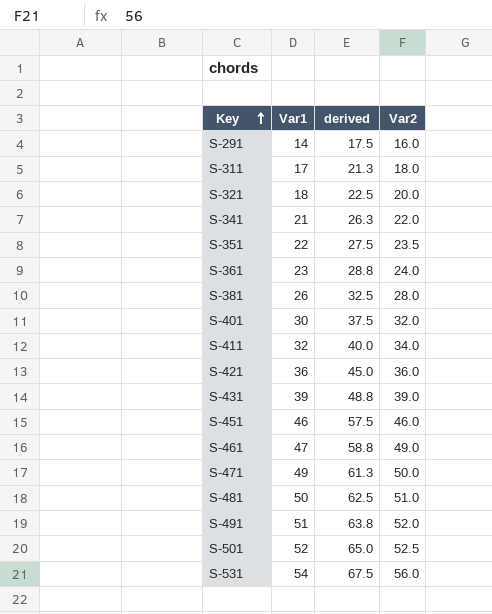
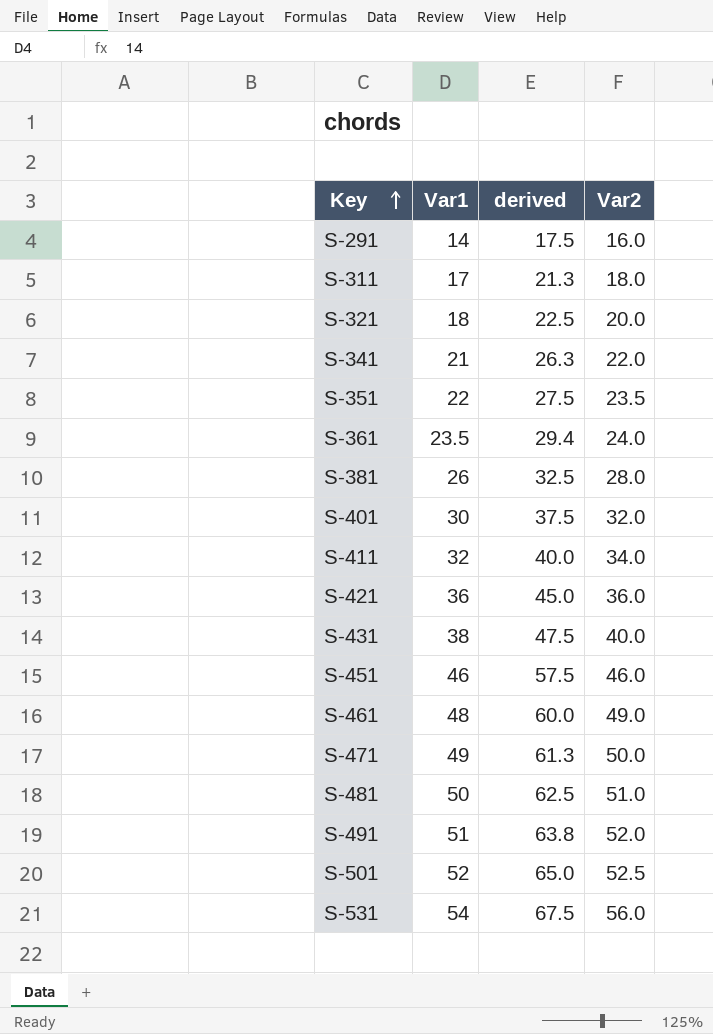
S-361 | Var1: 23 -> 23.5
S-361 | derived: 28.8 -> 29.4
S-431 | Var1: 39 -> 38
S-431 | derived: 48.8 -> 47.5
S-431 | Var2: 39.0 -> 40.0
S-461 | Var1: 47 -> 48
S-461 | derived: 58.8 -> 60.0

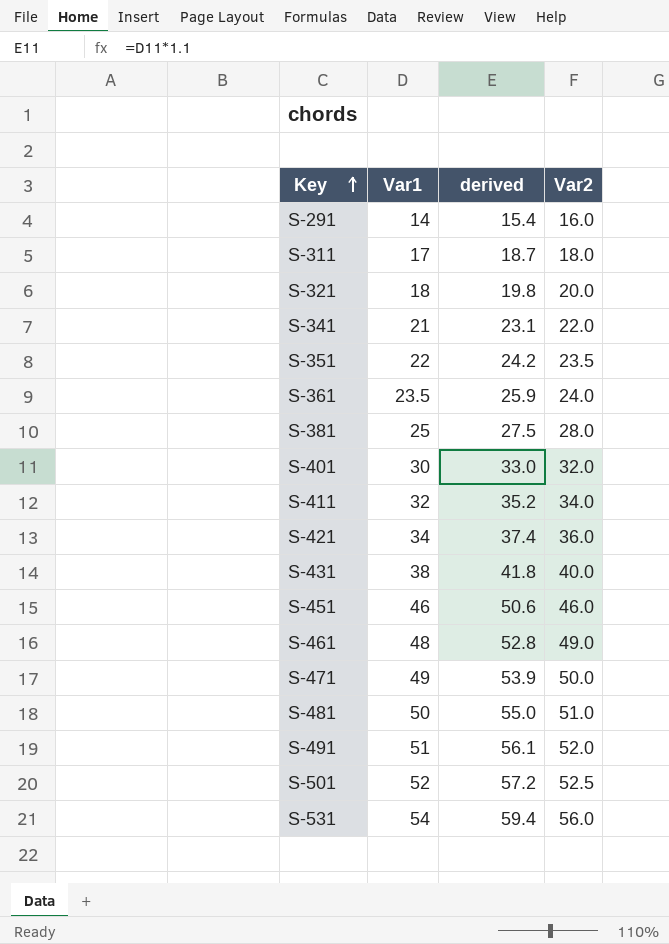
column derived | formula: [Var1] * 1.25 -> [Var1] * 1.1
S-381 | Var1: 26 -> 25
S-421 | Var1: 36 -> 34

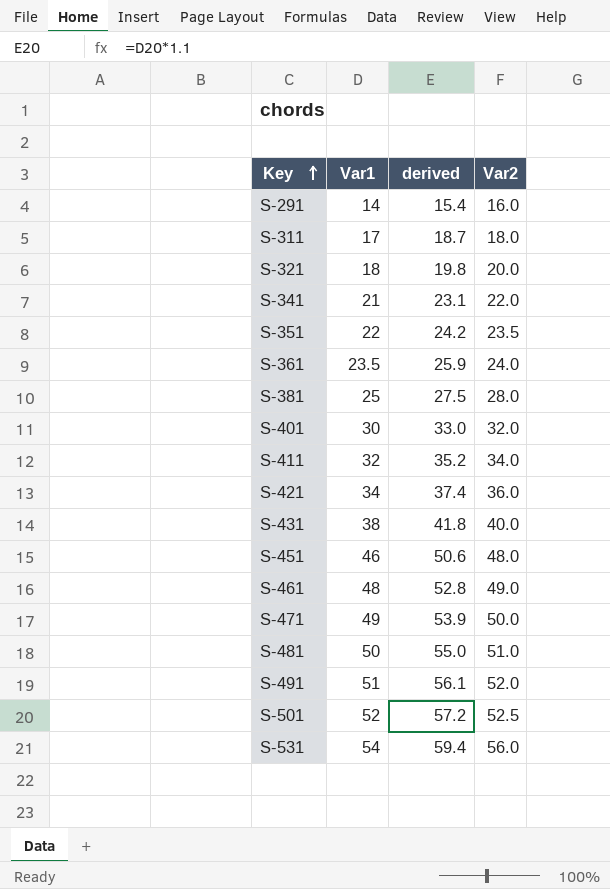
S-451 | Var2: 46.0 -> 48.0

